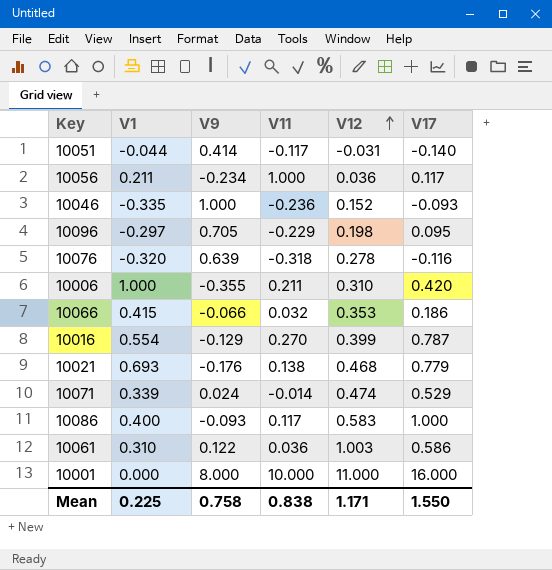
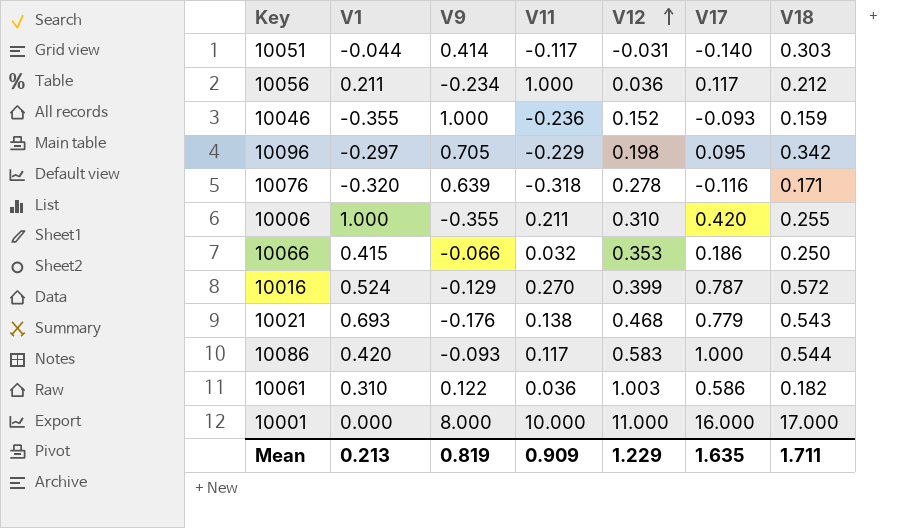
column V18 | position: none -> 7
row 10071: 0.339 | 0.024 | -0.014 | 0.474 | 0.529 -> none
10046 | V1: -0.335 -> -0.355
10016 | V1: 0.554 -> 0.524
10086 | V1: 0.400 -> 0.420
Mean | V1: 0.225 -> 0.213
Mean | V9: 0.758 -> 0.819
Mean | V11: 0.838 -> 0.909
Mean | V12: 1.171 -> 1.229
Mean | V17: 1.550 -> 1.635

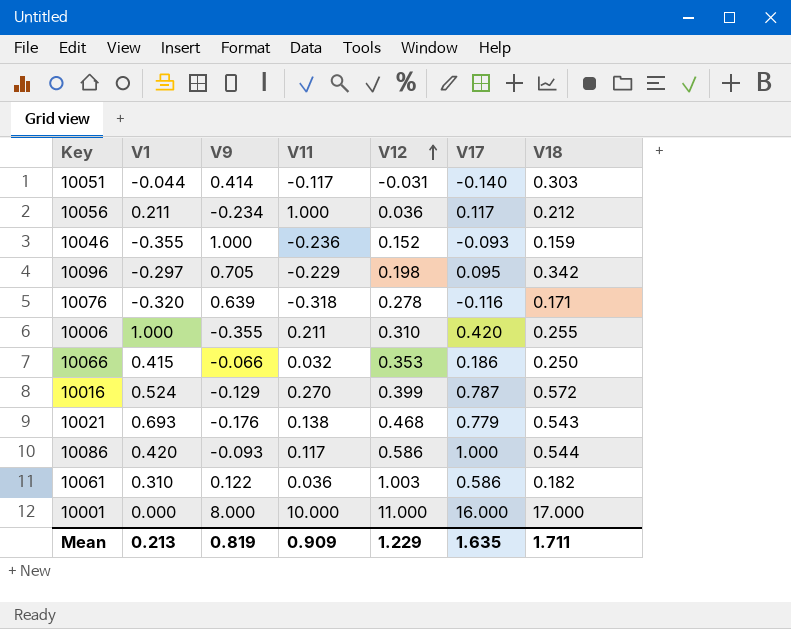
10086 | V12: 0.583 -> 0.586

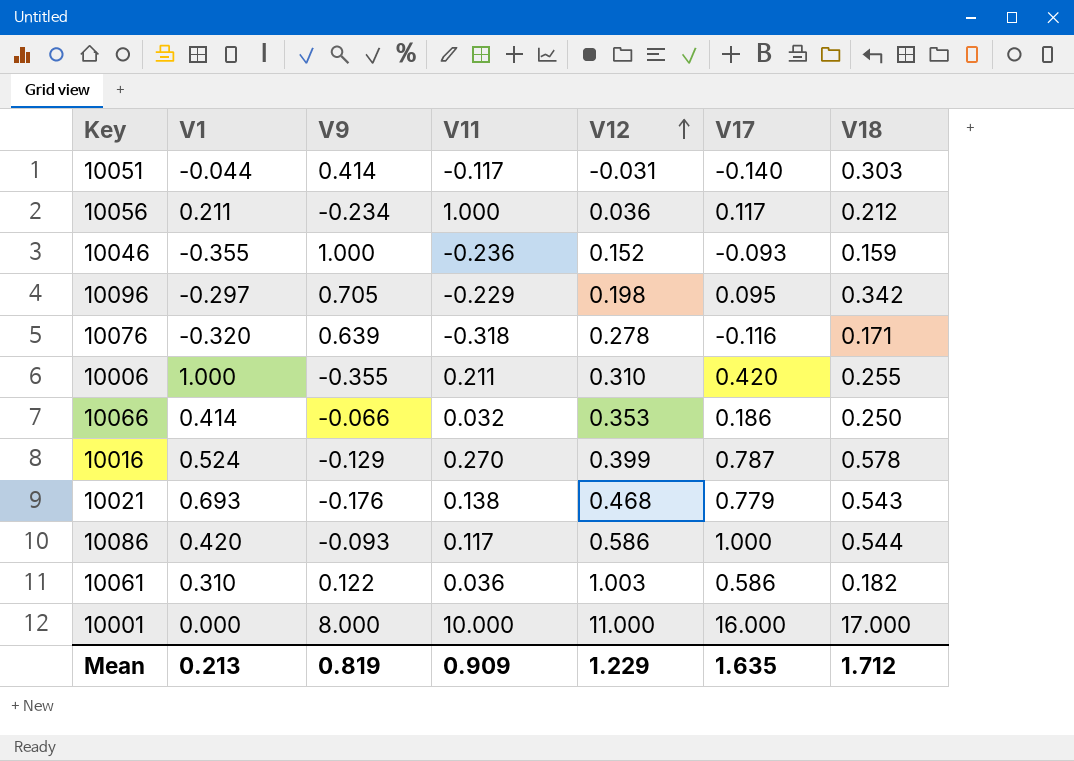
10066 | V1: 0.415 -> 0.414
10016 | V18: 0.572 -> 0.578
Mean | V18: 1.711 -> 1.712

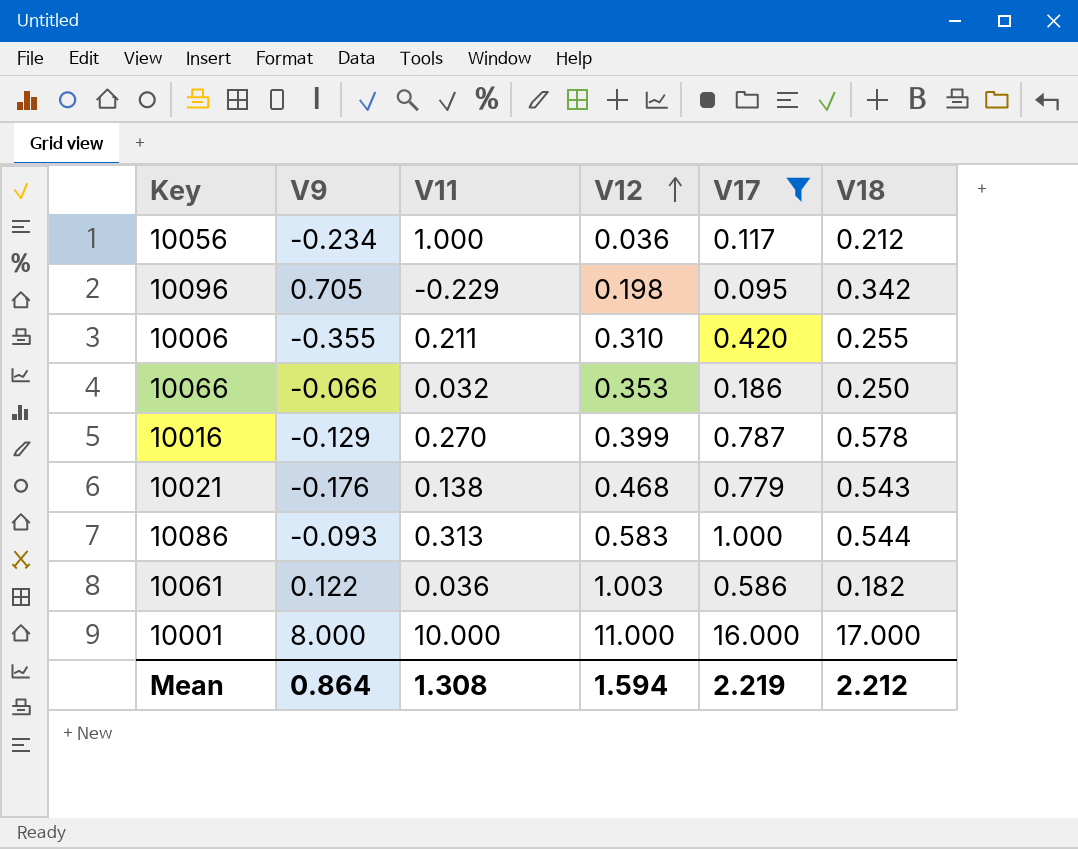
filter: none -> V17 >= 0.095
column V1 | position: 2 -> none
10086 | V11: 0.117 -> 0.313
10086 | V12: 0.586 -> 0.583
Mean | V9: 0.819 -> 0.864
Mean | V11: 0.909 -> 1.308
Mean | V12: 1.229 -> 1.594
Mean | V17: 1.635 -> 2.219
Mean | V18: 1.712 -> 2.212

